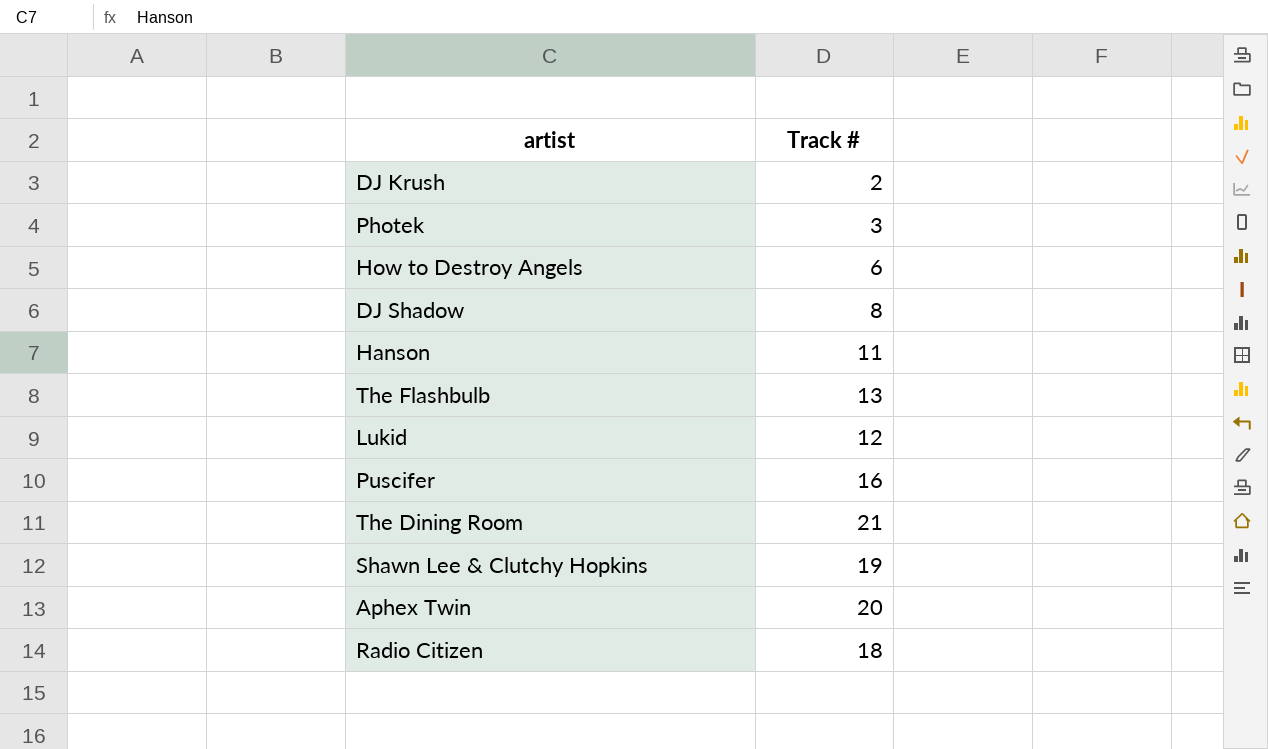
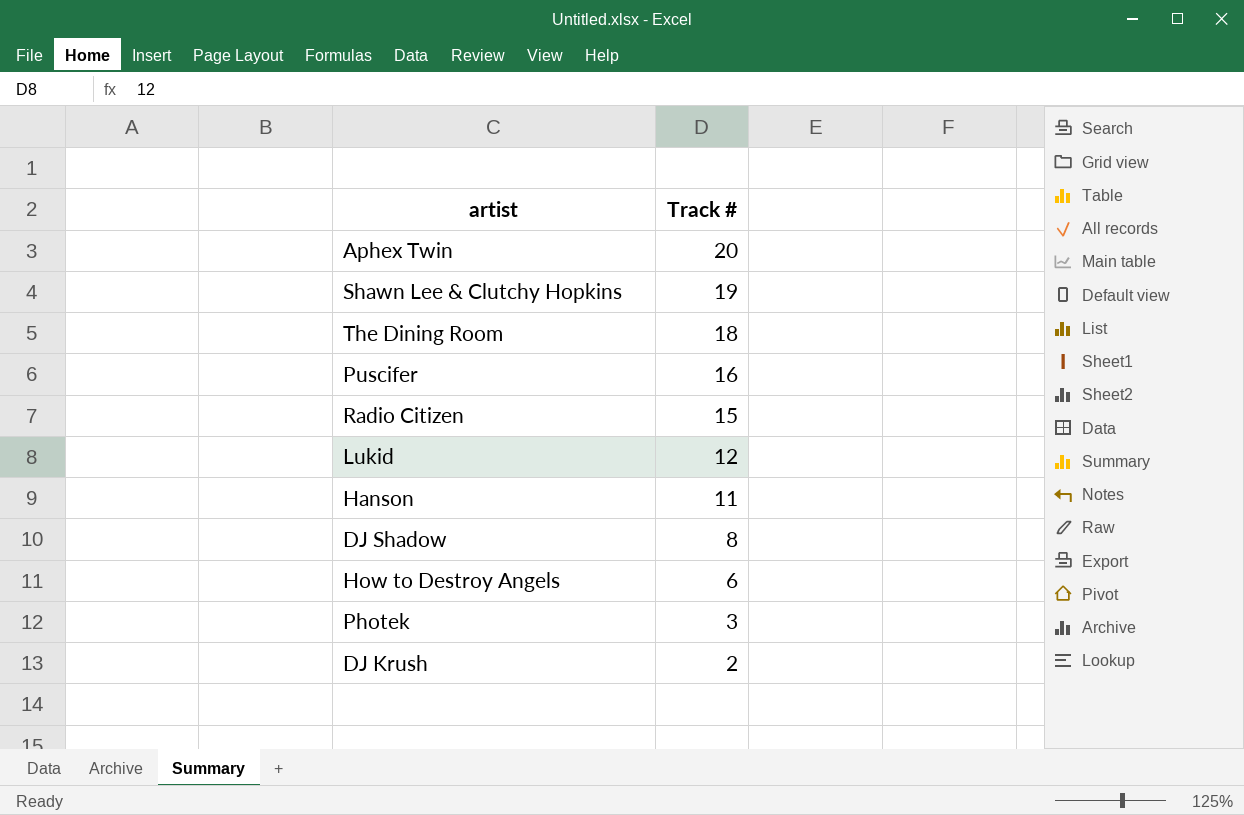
row order: none -> Track # descending
row The Flashbulb: 13 -> none
The Dining Room | Track #: 21 -> 18
Radio Citizen | Track #: 18 -> 15

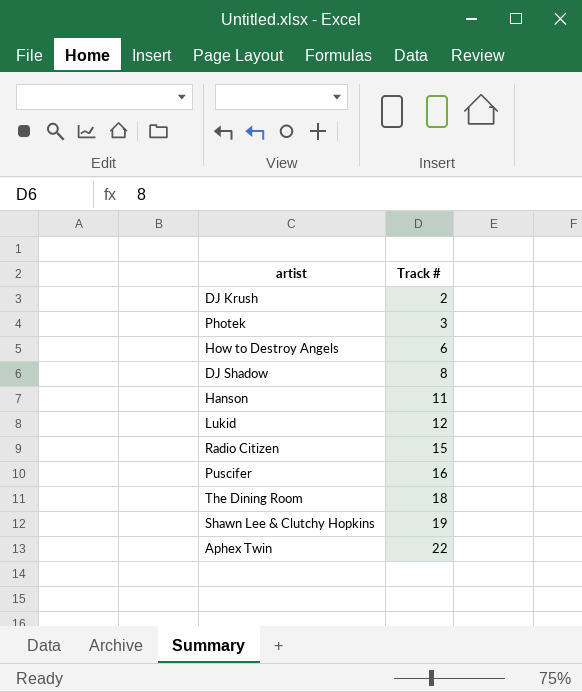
row order: Track # descending -> Track # ascending
Aphex Twin | Track #: 20 -> 22

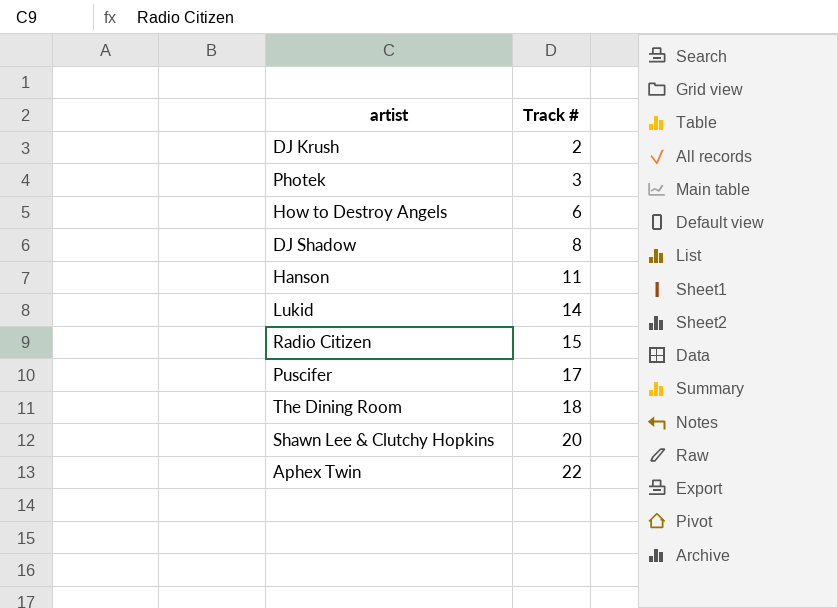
Lukid | Track #: 12 -> 14
Puscifer | Track #: 16 -> 17
Shawn Lee & Clutchy Hopkins | Track #: 19 -> 20

